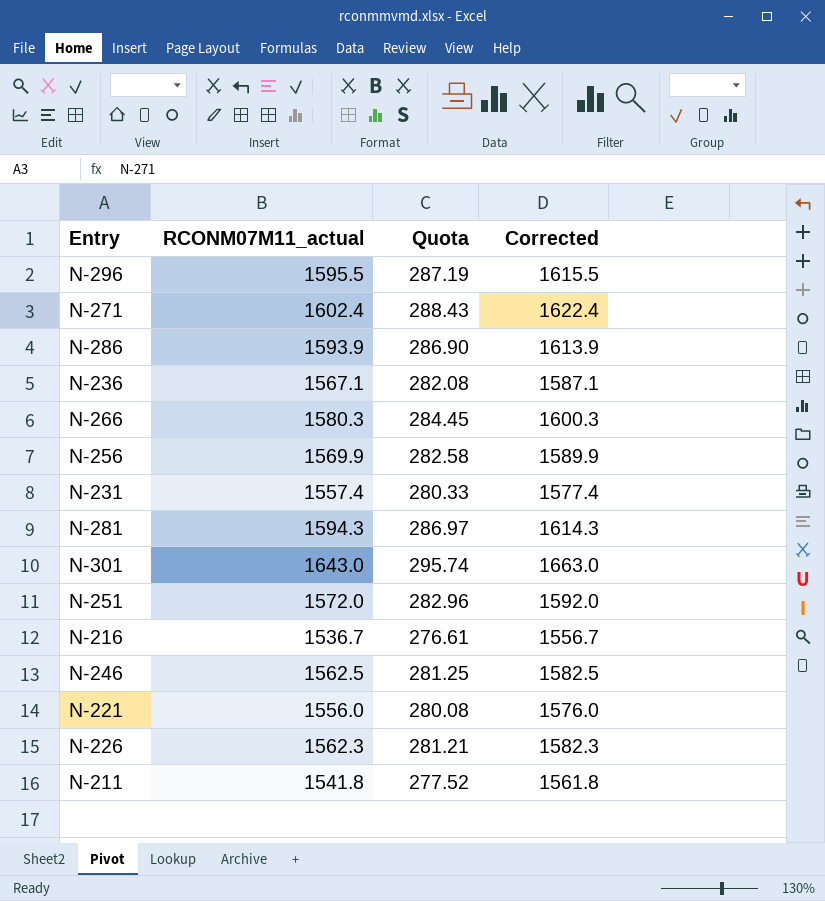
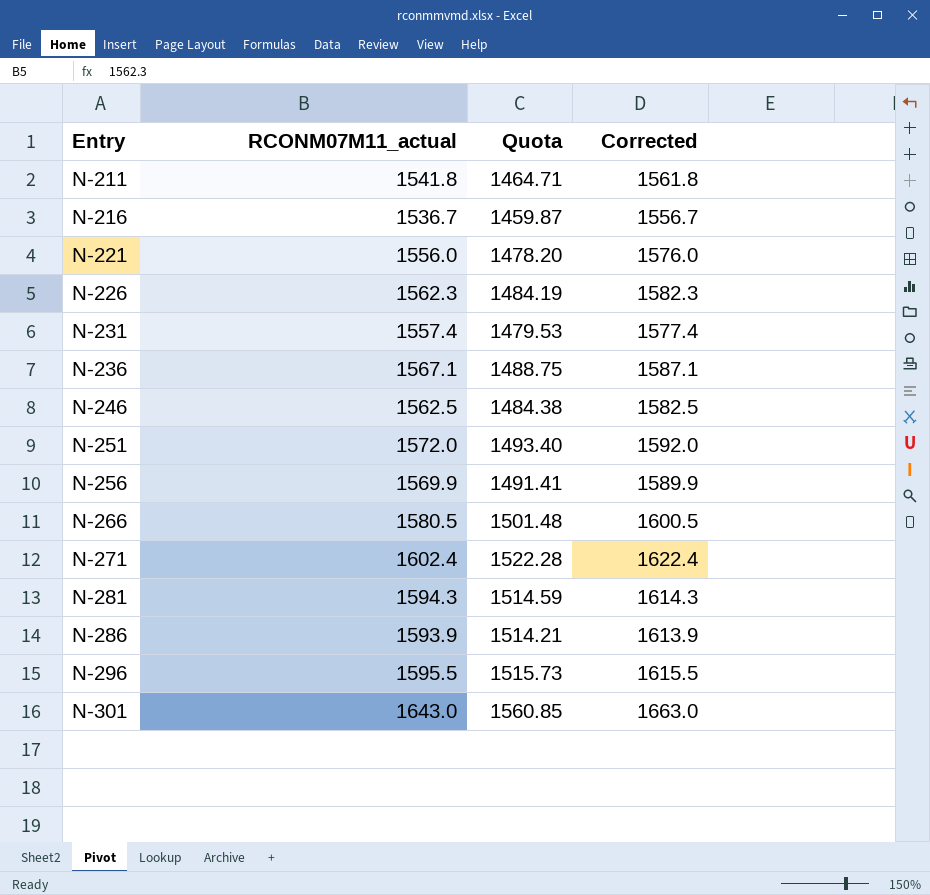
row order: none -> Entry ascending
column Quota | formula: [RCONM07M11_actual] * 0.18 -> [RCONM07M11_actual] * 0.95
N-266 | RCONM07M11_actual: 1580.3 -> 1580.5
N-266 | Corrected: 1600.3 -> 1600.5

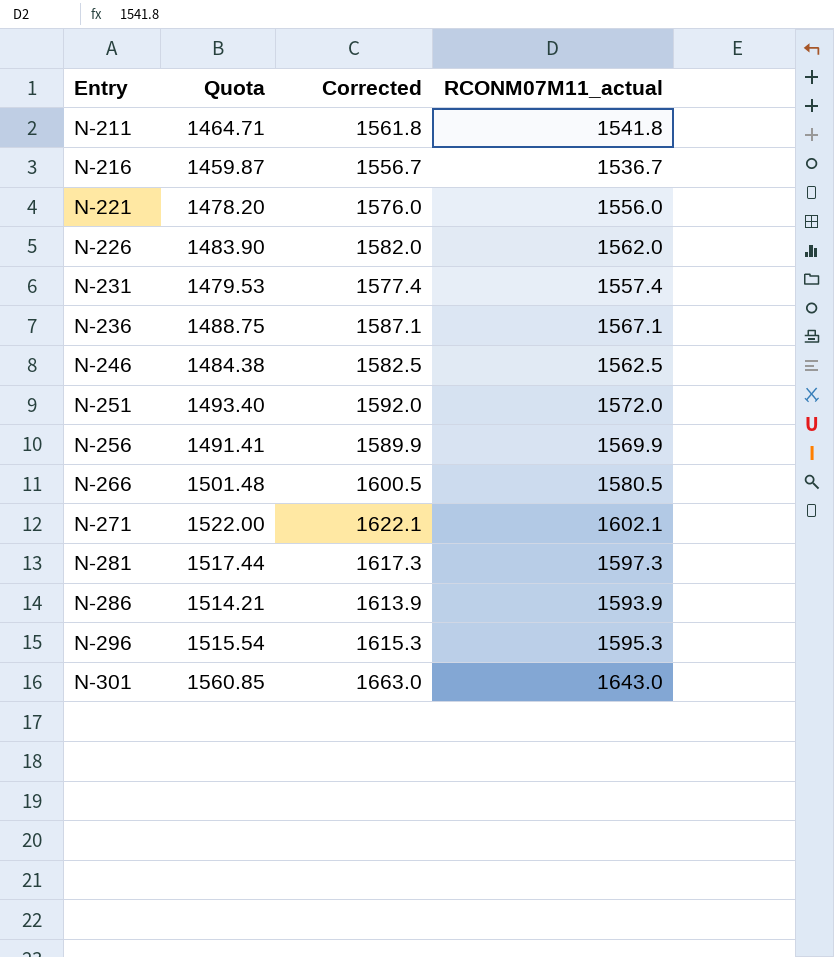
column RCONM07M11_actual | position: 2 -> 4
N-226 | Quota: 1484.19 -> 1483.90
N-226 | Corrected: 1582.3 -> 1582.0
N-226 | RCONM07M11_actual: 1562.3 -> 1562.0
N-271 | Quota: 1522.28 -> 1522.00
N-271 | Corrected: 1622.4 -> 1622.1
N-271 | RCONM07M11_actual: 1602.4 -> 1602.1
N-281 | Quota: 1514.59 -> 1517.44
N-281 | Corrected: 1614.3 -> 1617.3
N-281 | RCONM07M11_actual: 1594.3 -> 1597.3
N-296 | Quota: 1515.73 -> 1515.54
N-296 | Corrected: 1615.5 -> 1615.3
N-296 | RCONM07M11_actual: 1595.5 -> 1595.3

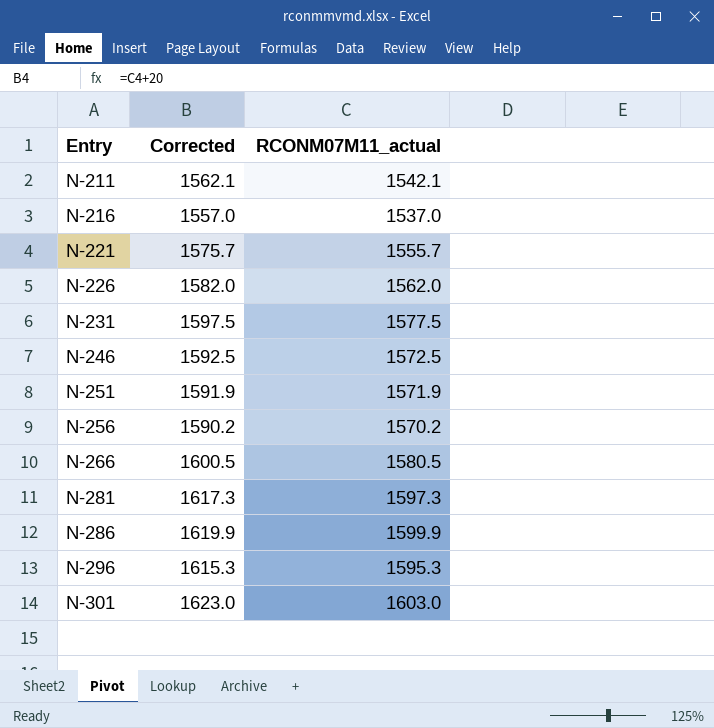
column Quota | formula: [RCONM07M11_actual] * 0.95 -> none
row N-236: 1488.75 | 1587.1 | 1567.1 -> none
row N-271: 1522.00 | 1622.1 | 1602.1 -> none
N-211 | Corrected: 1561.8 -> 1562.1
N-211 | RCONM07M11_actual: 1541.8 -> 1542.1
N-216 | Corrected: 1556.7 -> 1557.0
N-216 | RCONM07M11_actual: 1536.7 -> 1537.0
N-221 | Corrected: 1576.0 -> 1575.7
N-221 | RCONM07M11_actual: 1556.0 -> 1555.7
N-231 | Corrected: 1577.4 -> 1597.5
N-231 | RCONM07M11_actual: 1557.4 -> 1577.5
N-246 | Corrected: 1582.5 -> 1592.5
N-246 | RCONM07M11_actual: 1562.5 -> 1572.5
N-251 | Corrected: 1592.0 -> 1591.9
N-251 | RCONM07M11_actual: 1572.0 -> 1571.9
N-256 | Corrected: 1589.9 -> 1590.2
N-256 | RCONM07M11_actual: 1569.9 -> 1570.2
N-286 | Corrected: 1613.9 -> 1619.9
N-286 | RCONM07M11_actual: 1593.9 -> 1599.9
N-301 | Corrected: 1663.0 -> 1623.0
N-301 | RCONM07M11_actual: 1643.0 -> 1603.0

